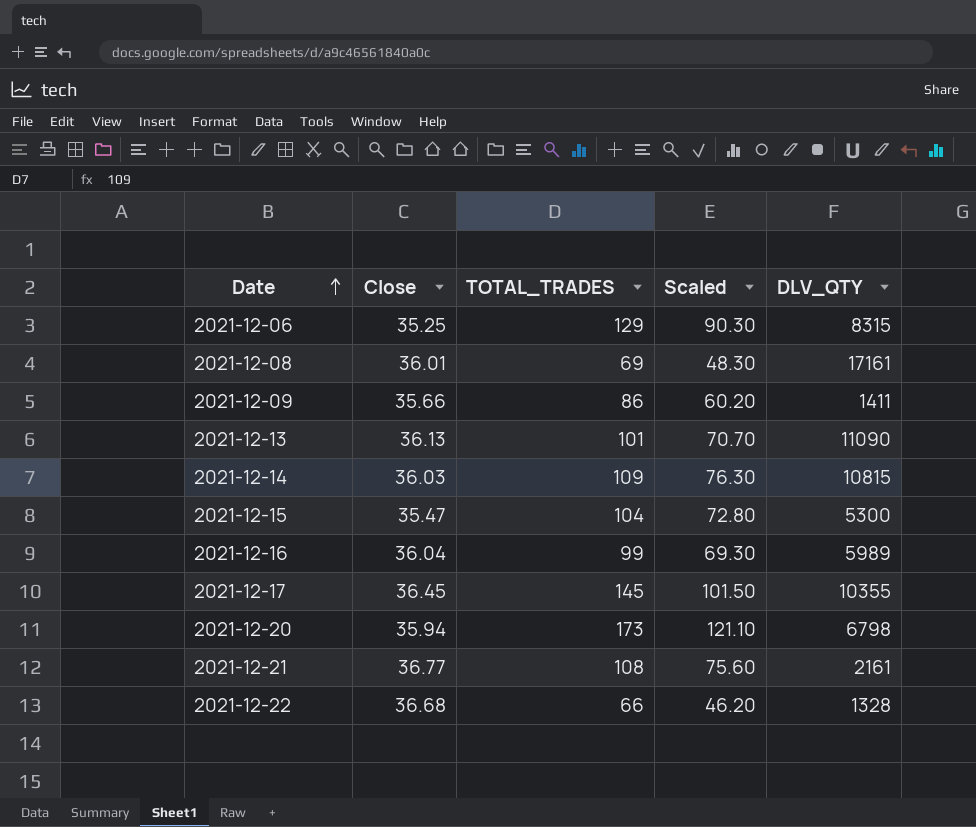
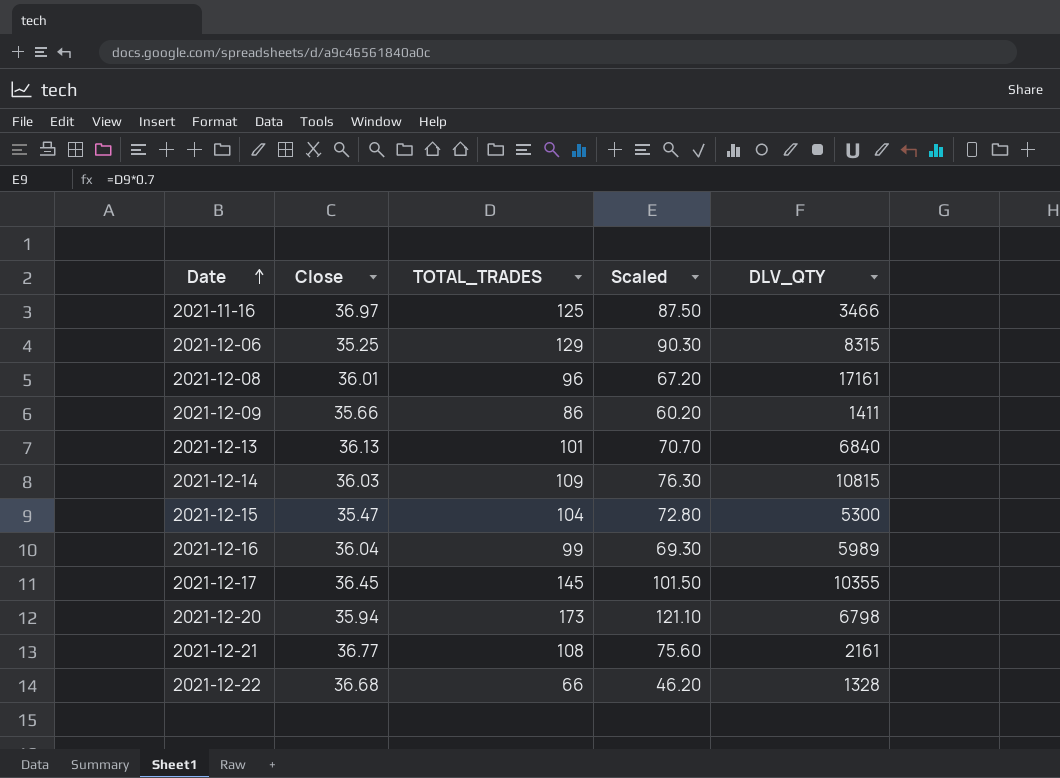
row 2021-11-16: none -> 36.97 | 125 | 87.50 | 3466
2021-12-08 | TOTAL_TRADES: 69 -> 96
2021-12-08 | Scaled: 48.30 -> 67.20
2021-12-13 | DLV_QTY: 11090 -> 6840

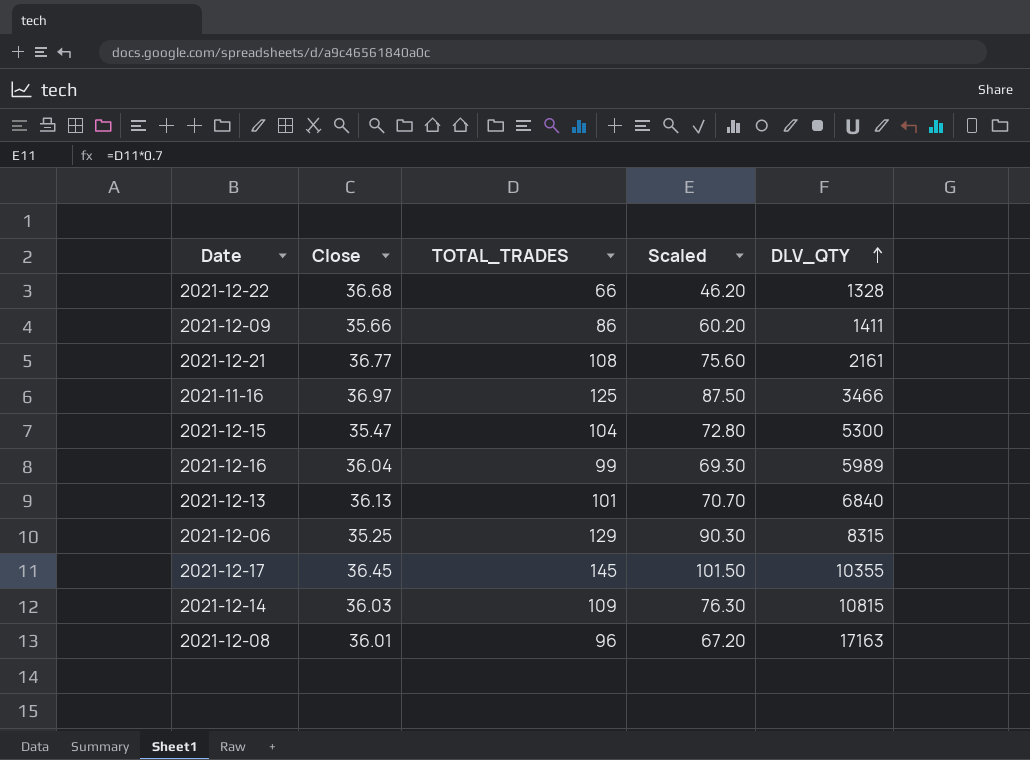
row order: Date ascending -> DLV_QTY ascending
row 2021-12-20: 35.94 | 173 | 121.10 | 6798 -> none
2021-12-08 | DLV_QTY: 17161 -> 17163

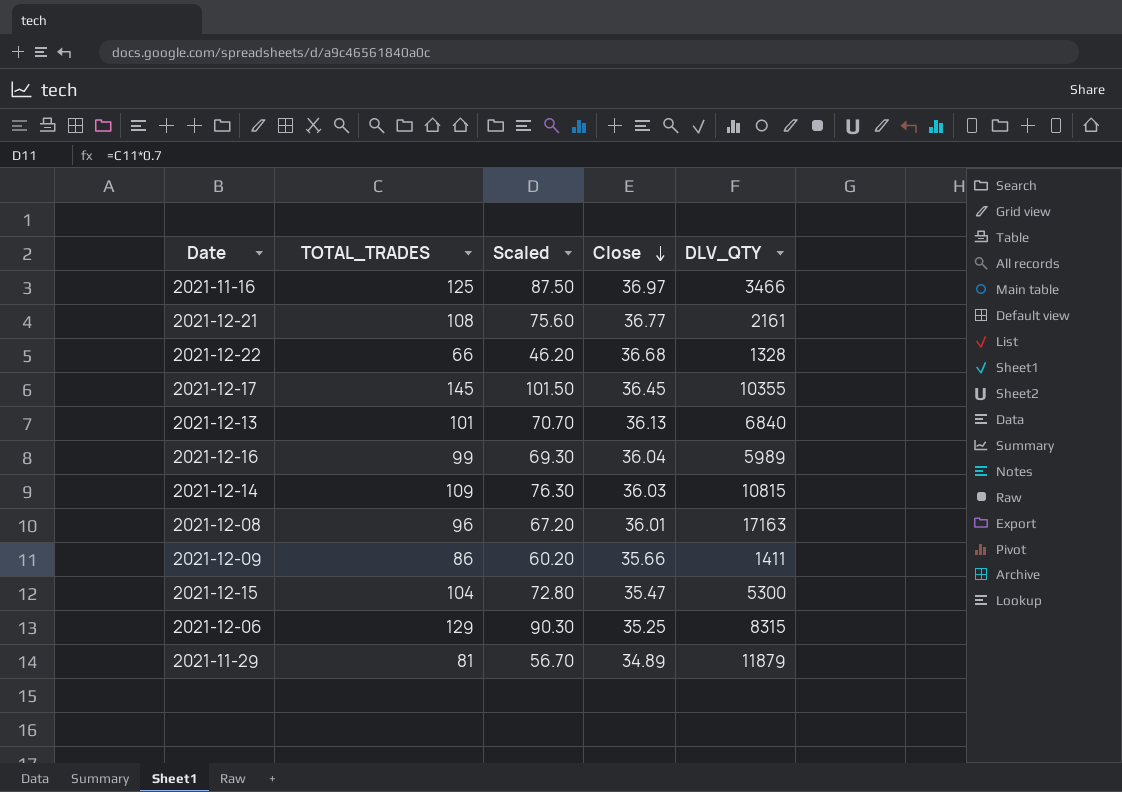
row order: DLV_QTY ascending -> Close descending
column Close | position: 2 -> 4
row 2021-11-29: none -> 81 | 56.70 | 34.89 | 11879

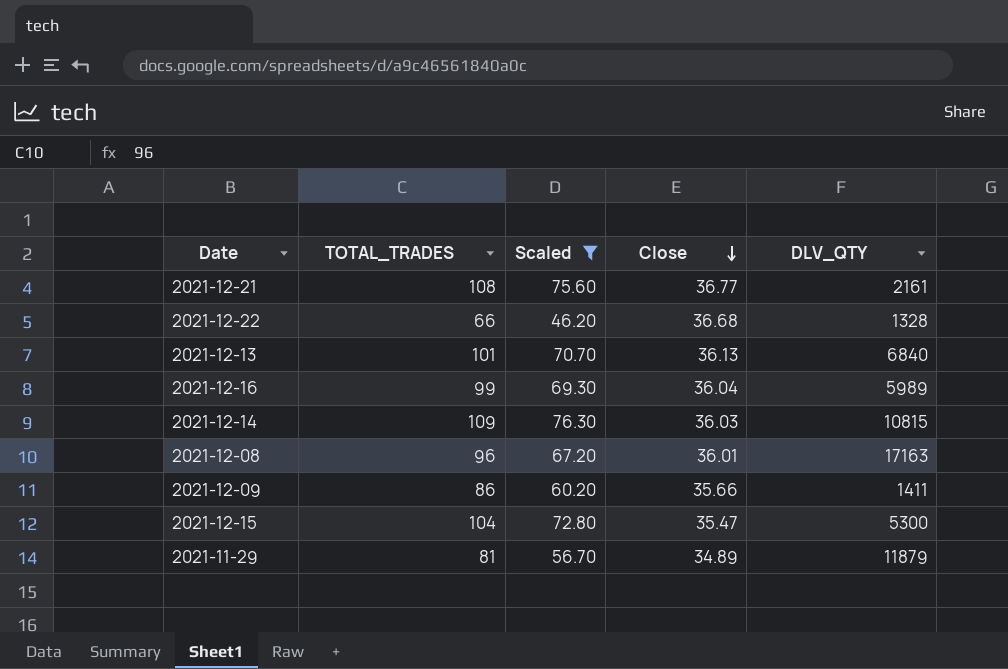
filter: none -> Scaled <= 76.30

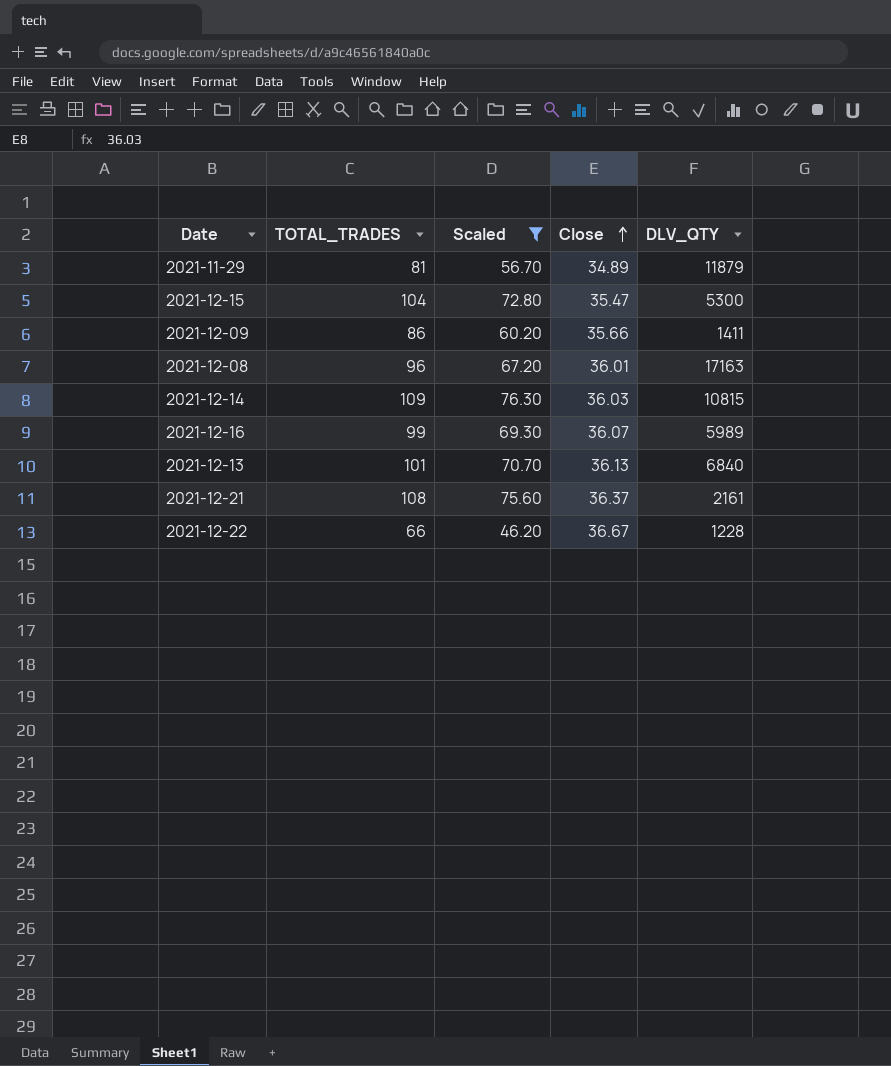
row order: Close descending -> Close ascending
2021-12-16 | Close: 36.04 -> 36.07
2021-12-21 | Close: 36.77 -> 36.37
2021-12-22 | Close: 36.68 -> 36.67
2021-12-22 | DLV_QTY: 1328 -> 1228

